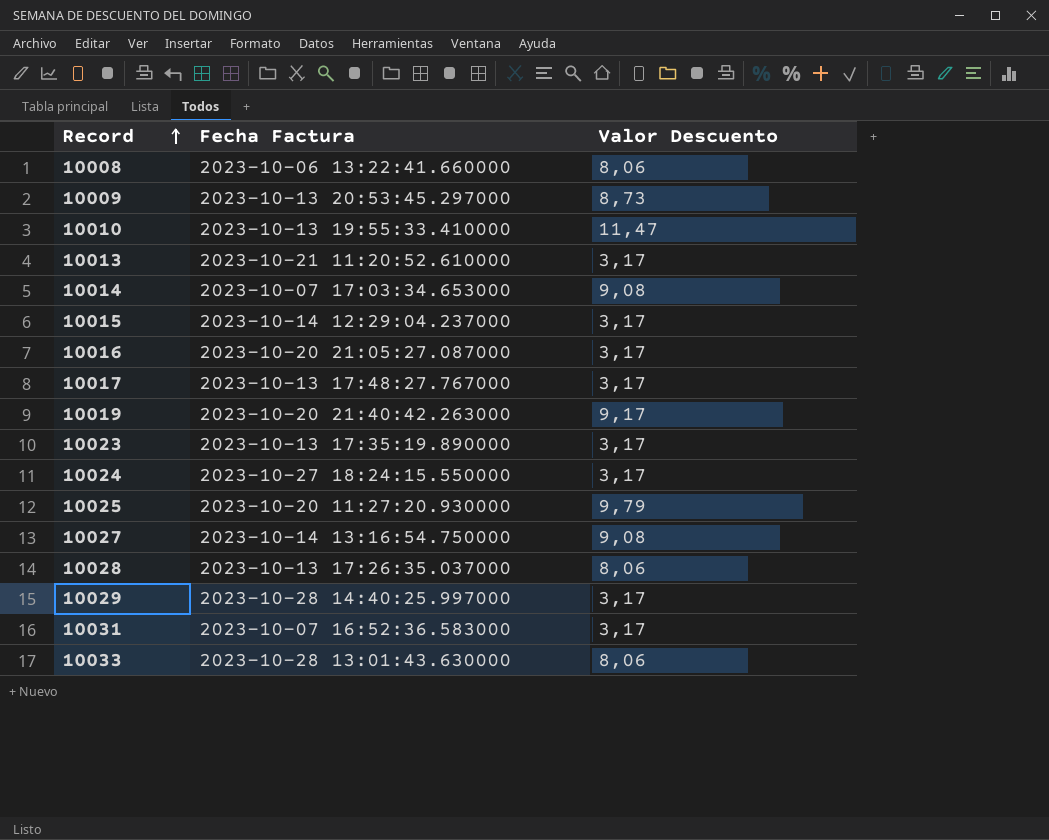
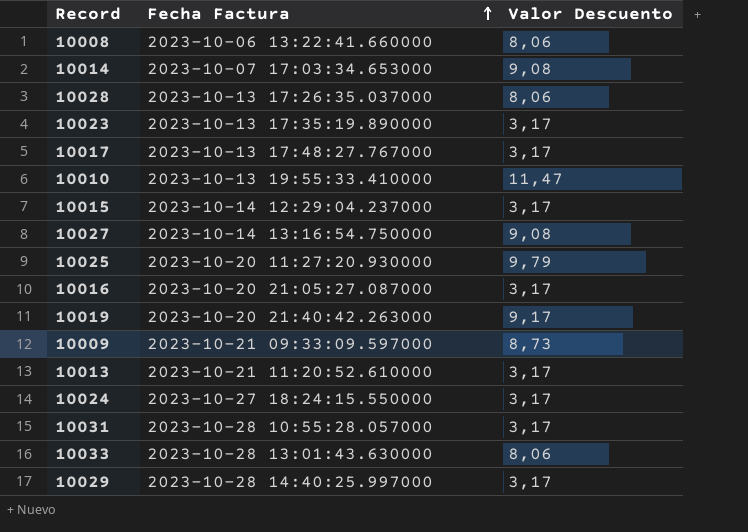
row order: Record ascending -> Fecha Factura ascending
10009 | Fecha Factura: 2023-10-13 20:53:45.297000 -> 2023-10-21 09:33:09.597000
10031 | Fecha Factura: 2023-10-07 16:52:36.583000 -> 2023-10-28 10:55:28.057000

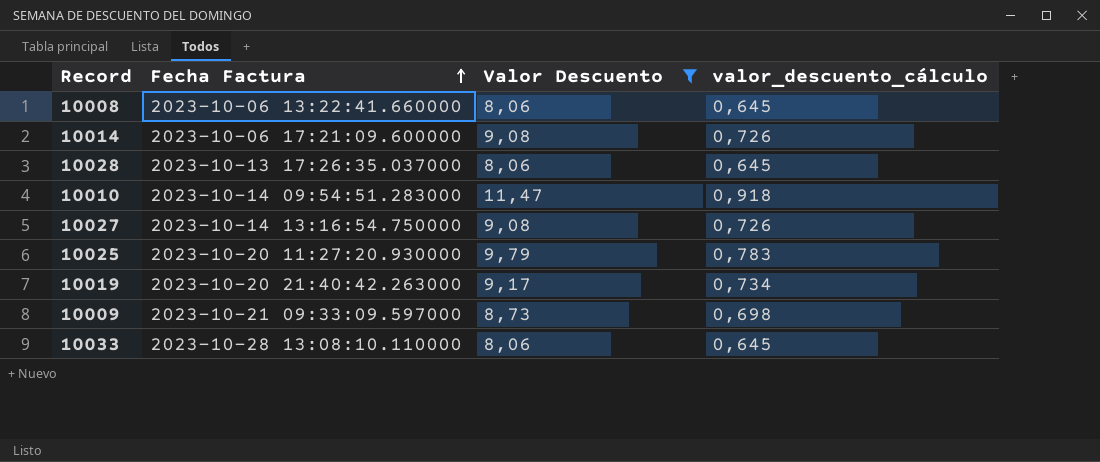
filter: none -> Valor Descuento != 3,17
column valor_descuento_cálculo | formula: none -> [Valor Descuento] * 0,08
10014 | Fecha Factura: 2023-10-07 17:03:34.653000 -> 2023-10-06 17:21:09.600000
10010 | Fecha Factura: 2023-10-13 19:55:33.410000 -> 2023-10-14 09:54:51.283000
10033 | Fecha Factura: 2023-10-28 13:01:43.630000 -> 2023-10-28 13:08:10.110000

